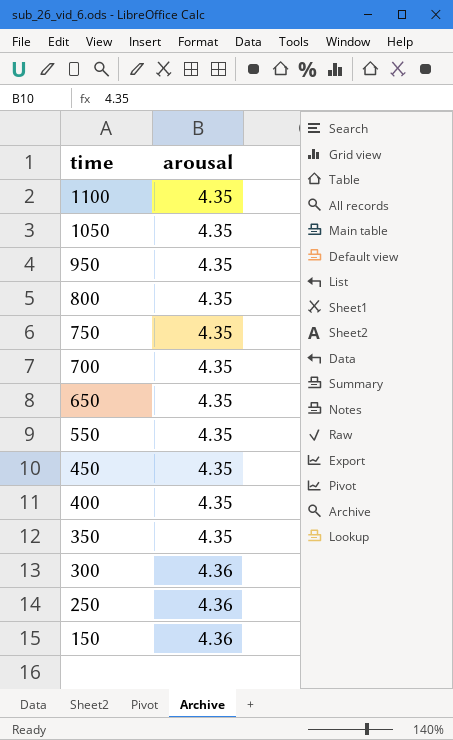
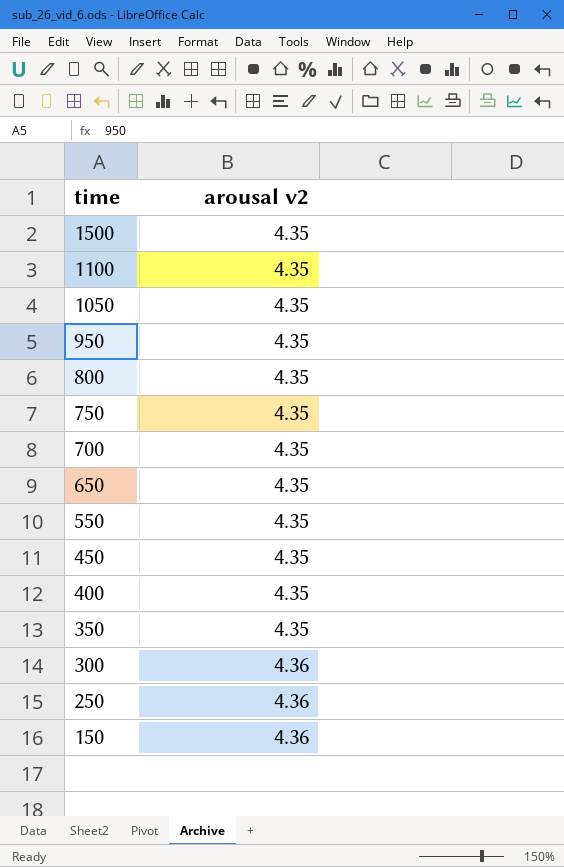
column name: arousal -> arousal v2
row 1500: none -> 4.35

